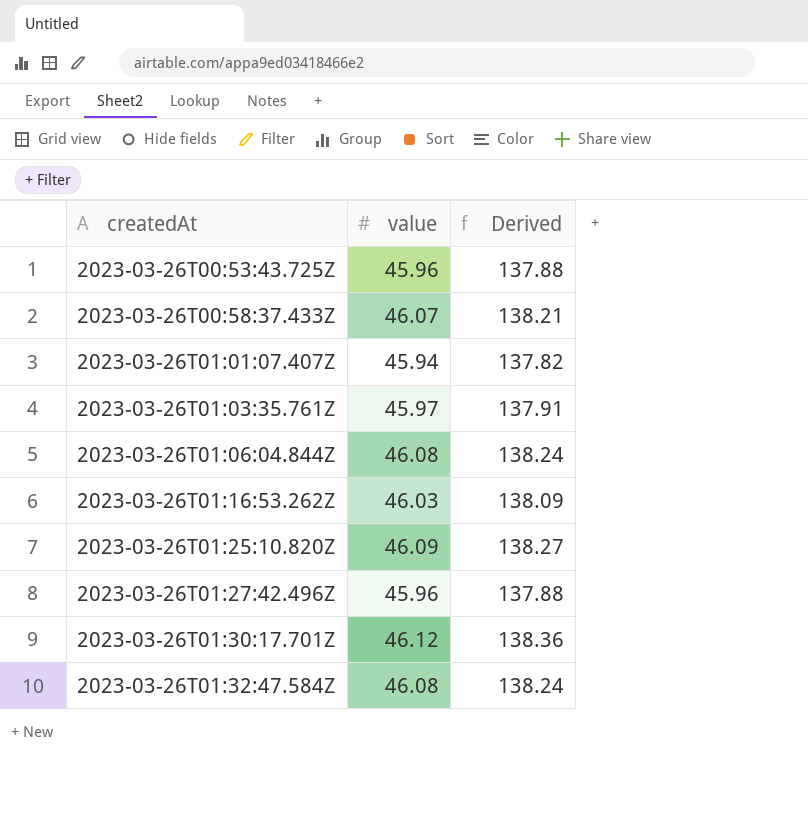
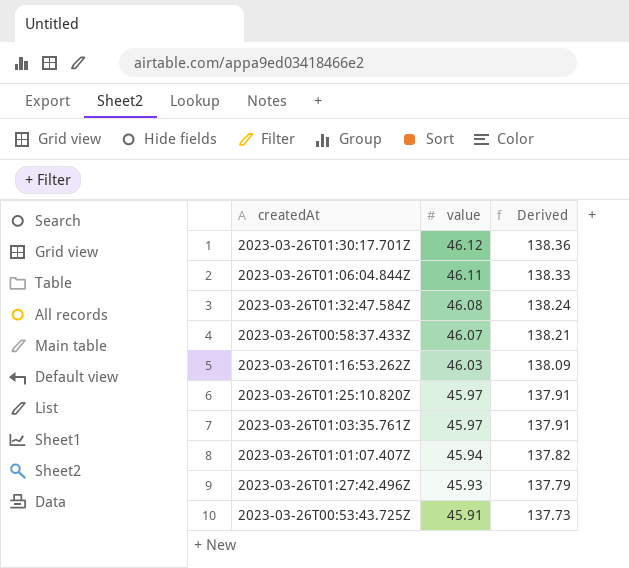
row order: createdAt ascending -> value descending
2023-03-26T01:06:04.844Z | value: 46.08 -> 46.11
2023-03-26T01:06:04.844Z | Derived: 138.24 -> 138.33
2023-03-26T01:25:10.820Z | value: 46.09 -> 45.97
2023-03-26T01:25:10.820Z | Derived: 138.27 -> 137.91
2023-03-26T01:27:42.496Z | value: 45.96 -> 45.93
2023-03-26T01:27:42.496Z | Derived: 137.88 -> 137.79
2023-03-26T00:53:43.725Z | value: 45.96 -> 45.91
2023-03-26T00:53:43.725Z | Derived: 137.88 -> 137.73

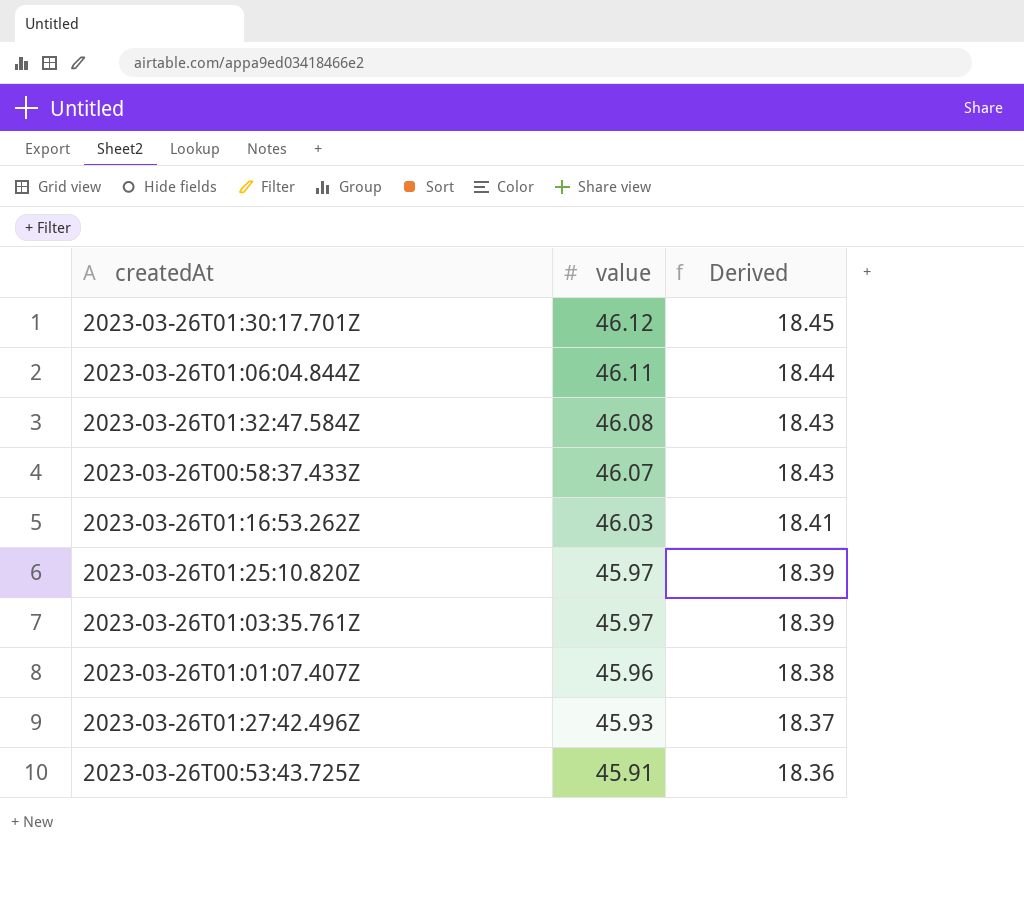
column Derived | formula: [value] * 3 -> [value] * 0.4
2023-03-26T01:01:07.407Z | value: 45.94 -> 45.96

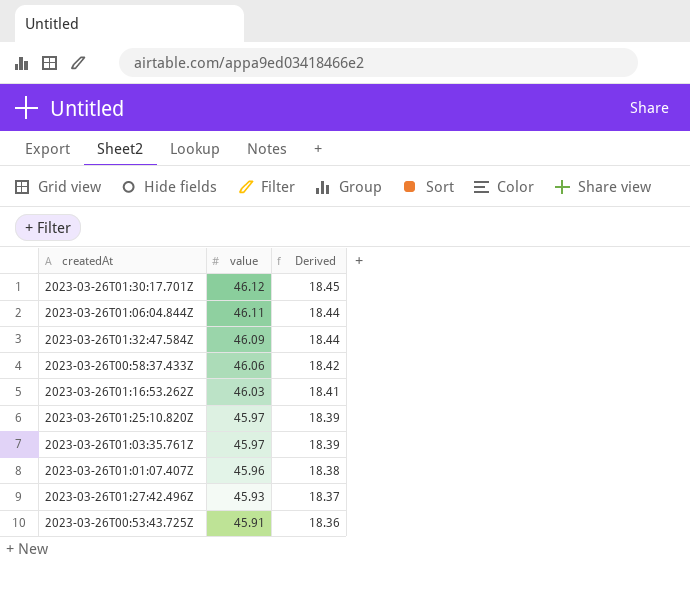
2023-03-26T01:32:47.584Z | value: 46.08 -> 46.09
2023-03-26T01:32:47.584Z | Derived: 18.43 -> 18.44
2023-03-26T00:58:37.433Z | value: 46.07 -> 46.06
2023-03-26T00:58:37.433Z | Derived: 18.43 -> 18.42

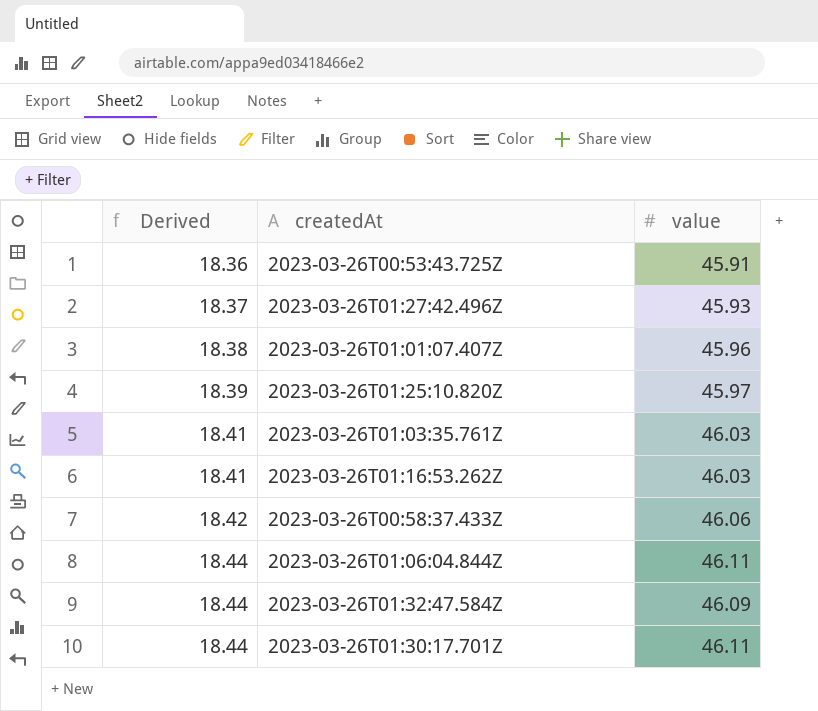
row order: value descending -> Derived ascending
column Derived | position: 3 -> 1
2023-03-26T01:03:35.761Z | Derived: 18.39 -> 18.41
2023-03-26T01:03:35.761Z | value: 45.97 -> 46.03
2023-03-26T01:30:17.701Z | Derived: 18.45 -> 18.44
2023-03-26T01:30:17.701Z | value: 46.12 -> 46.11

